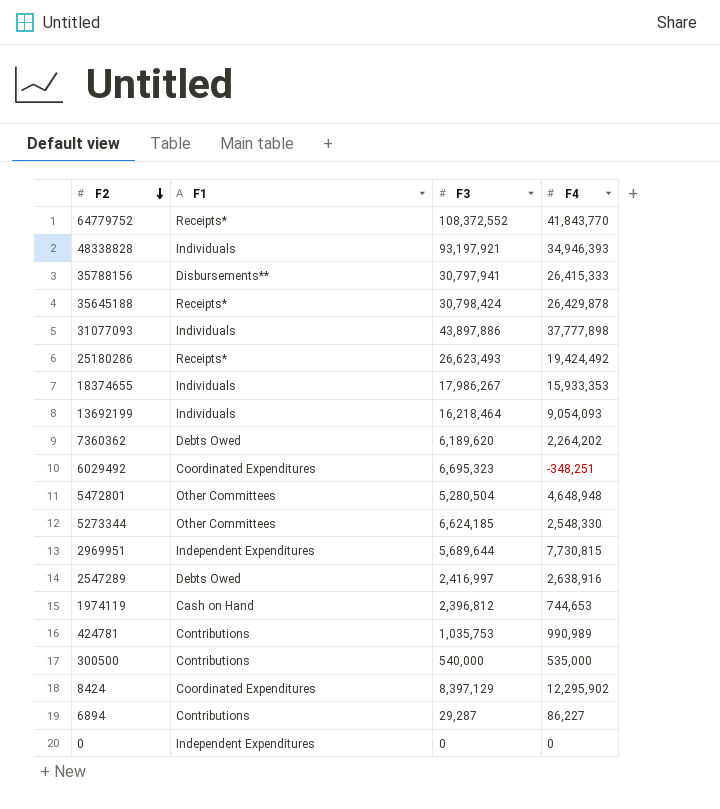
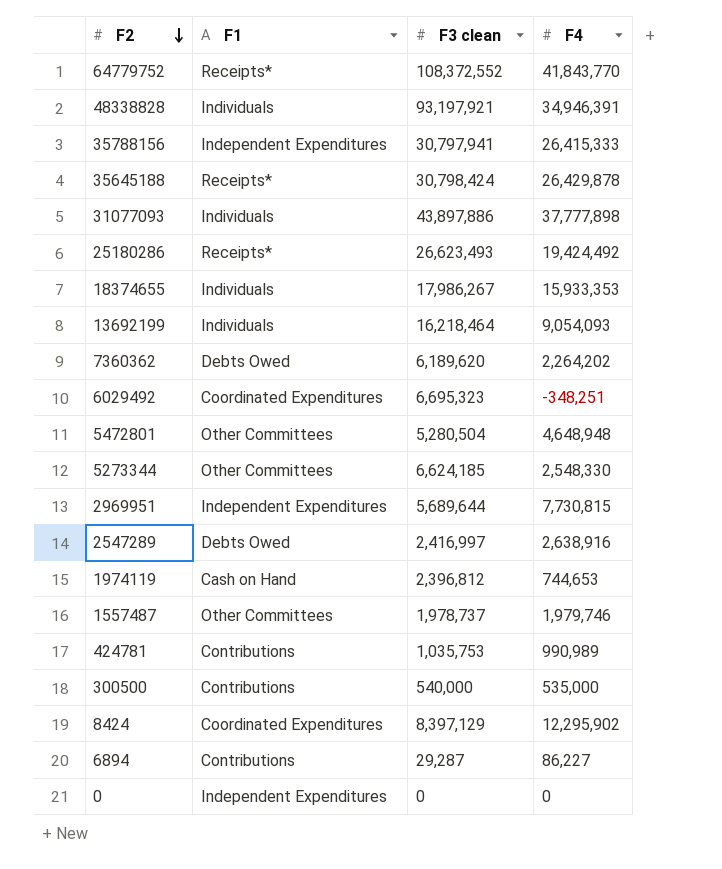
column name: F3 -> F3 clean
48338828 | F4: 34,946,393 -> 34,946,391
35788156 | F1: Disbursements** -> Independent Expenditures
row 1557487: none -> Other Committees | 1,978,737 | 1,979,746

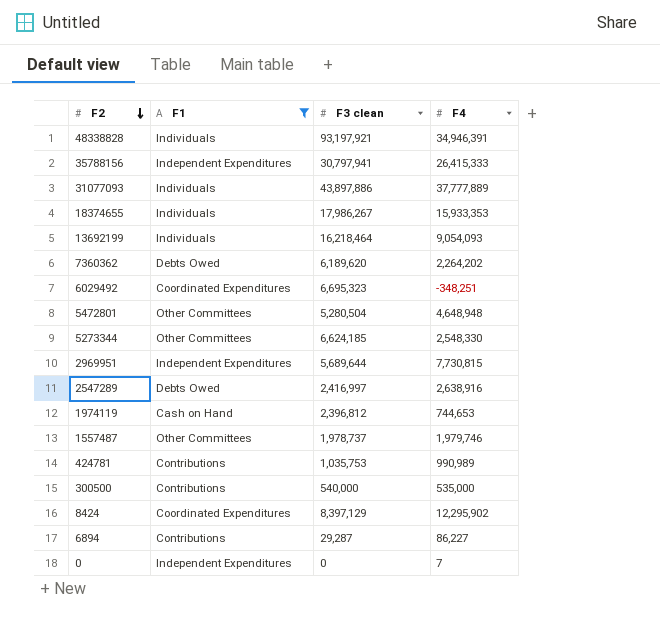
filter: none -> F1 != Receipts*
31077093 | F4: 37,777,898 -> 37,777,889
0 | F4: 0 -> 7

